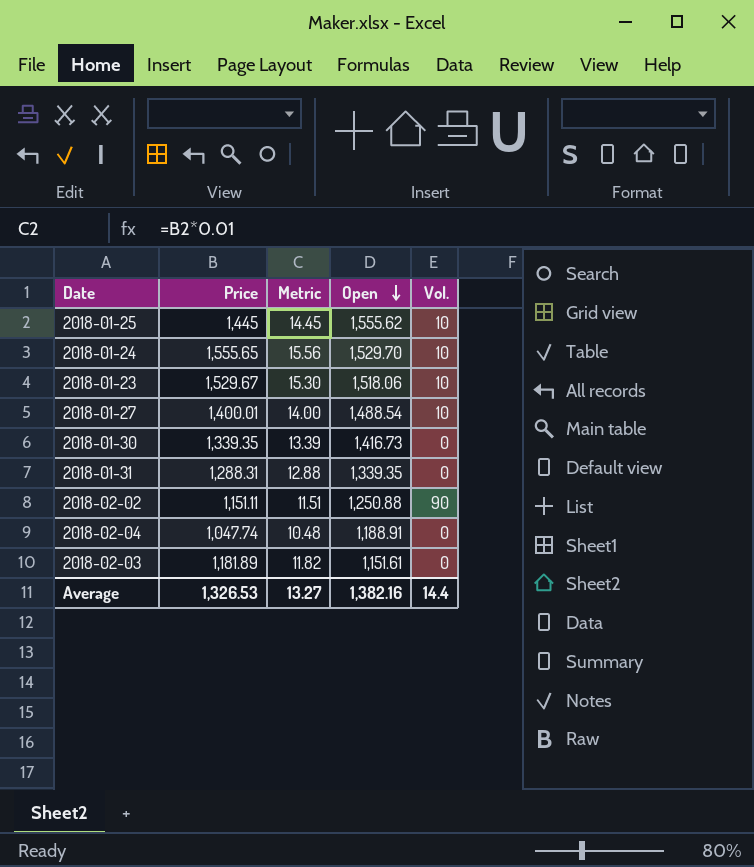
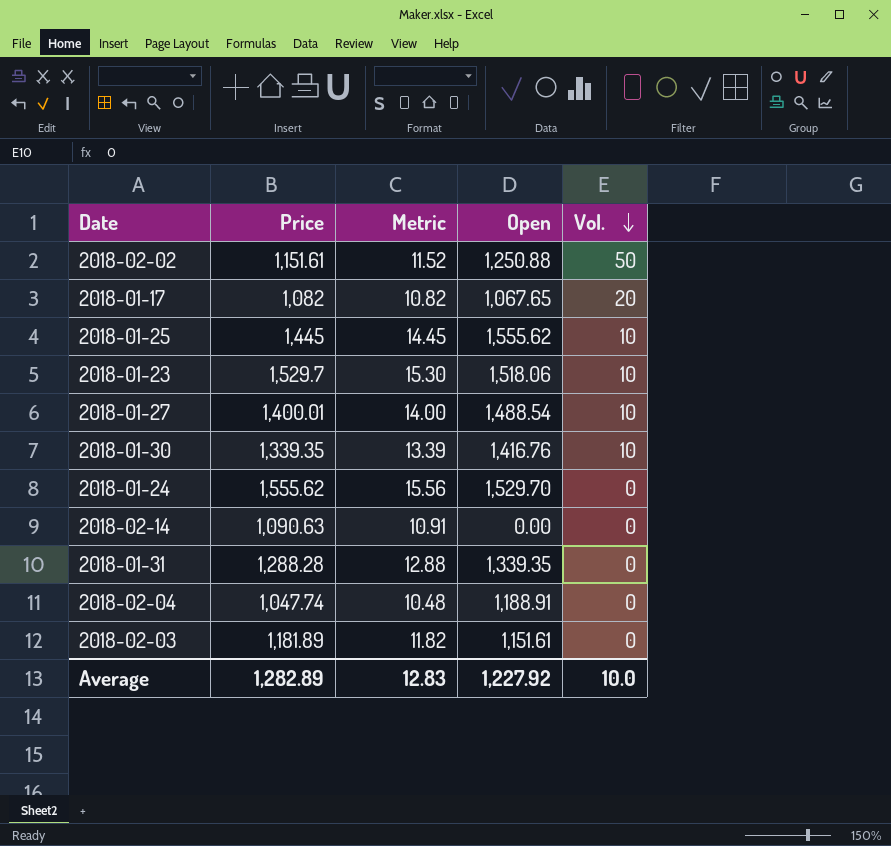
row order: Open descending -> Vol. descending
2018-02-02 | Price: 1,151.11 -> 1,151.61
2018-02-02 | Metric: 11.51 -> 11.52
2018-02-02 | Vol.: 90 -> 50
row 2018-01-17: none -> 1,082 | 10.82 | 1,067.65 | 20
2018-01-23 | Price: 1,529.67 -> 1,529.7
2018-01-30 | Open: 1,416.73 -> 1,416.76
2018-01-30 | Vol.: 0 -> 10
2018-01-24 | Price: 1,555.65 -> 1,555.62
2018-01-24 | Vol.: 10 -> 0
row 2018-02-14: none -> 1,090.63 | 10.91 | 0.00 | 0
2018-01-31 | Price: 1,288.31 -> 1,288.28
Average | Price: 1,326.53 -> 1,282.89
Average | Metric: 13.27 -> 12.83
Average | Open: 1,382.16 -> 1,227.92
Average | Vol.: 14.4 -> 10.0

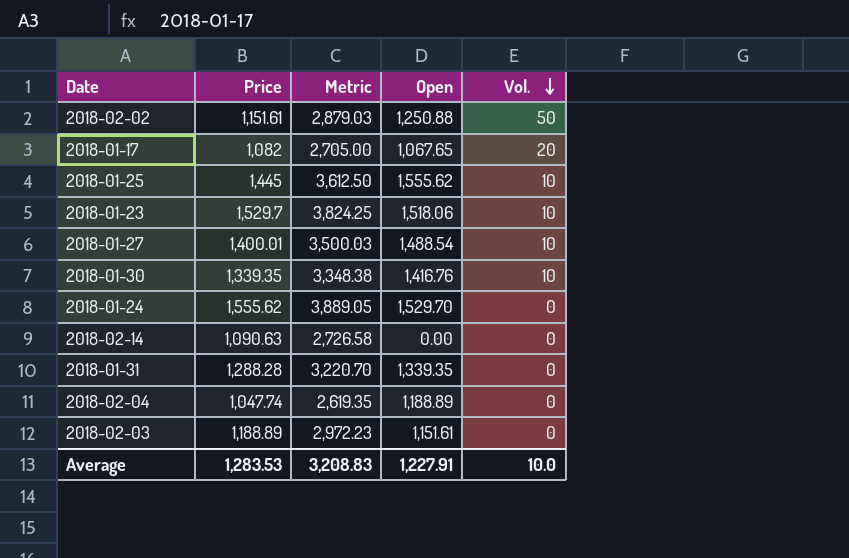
column Metric | formula: [Price] * 0.01 -> [Price] * 2.5
2018-02-04 | Open: 1,188.91 -> 1,188.89
2018-02-03 | Price: 1,181.89 -> 1,188.89
Average | Price: 1,282.89 -> 1,283.53
Average | Metric: 12.83 -> 3,208.83
Average | Open: 1,227.92 -> 1,227.91

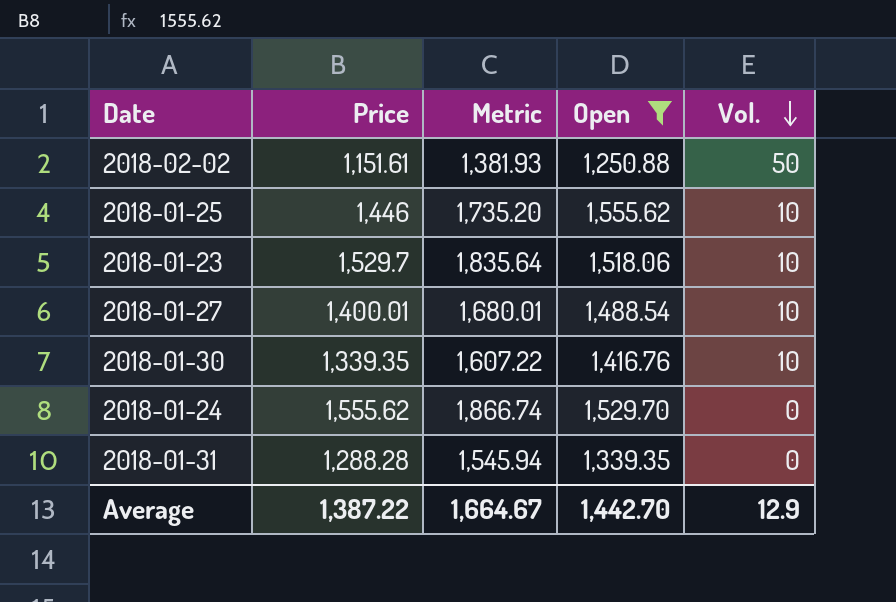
filter: none -> Open >= 1,250.88
column Metric | formula: [Price] * 2.5 -> [Price] * 1.2
2018-01-25 | Price: 1,445 -> 1,446
Average | Price: 1,283.53 -> 1,387.22
Average | Metric: 3,208.83 -> 1,664.67
Average | Open: 1,227.91 -> 1,442.70
Average | Vol.: 10.0 -> 12.9

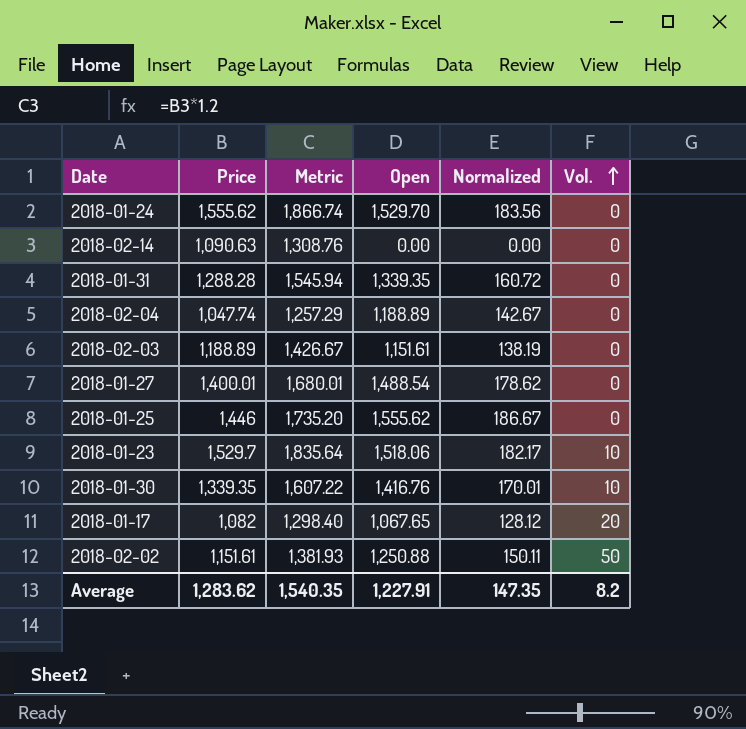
filter: Open >= 1,250.88 -> none
row order: Vol. descending -> Vol. ascending
column Normalized | formula: none -> [Open] * 0.12
2018-01-27 | Vol.: 10 -> 0
2018-01-25 | Vol.: 10 -> 0
Average | Price: 1,387.22 -> 1,283.62
Average | Metric: 1,664.67 -> 1,540.35
Average | Open: 1,442.70 -> 1,227.91
Average | Vol.: 12.9 -> 8.2

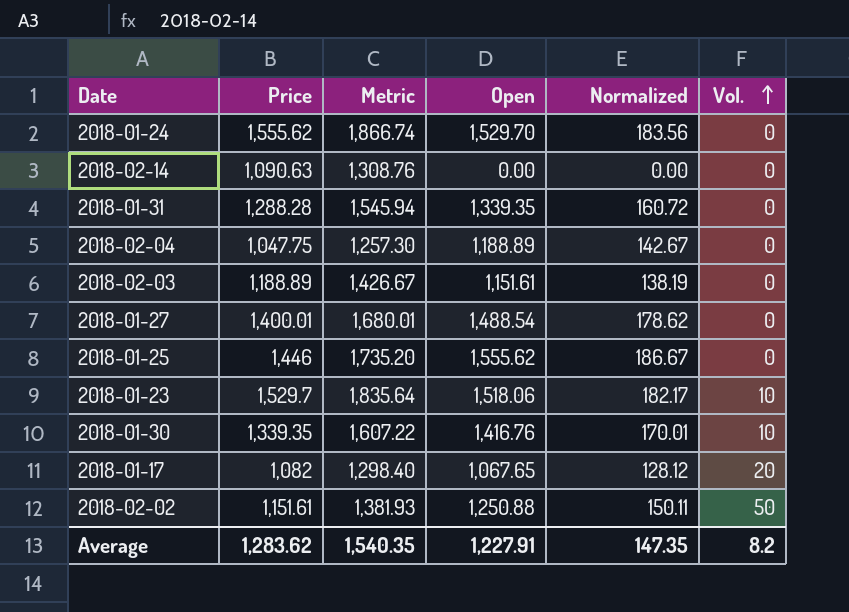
2018-02-04 | Price: 1,047.74 -> 1,047.75
2018-02-04 | Metric: 1,257.29 -> 1,257.30

